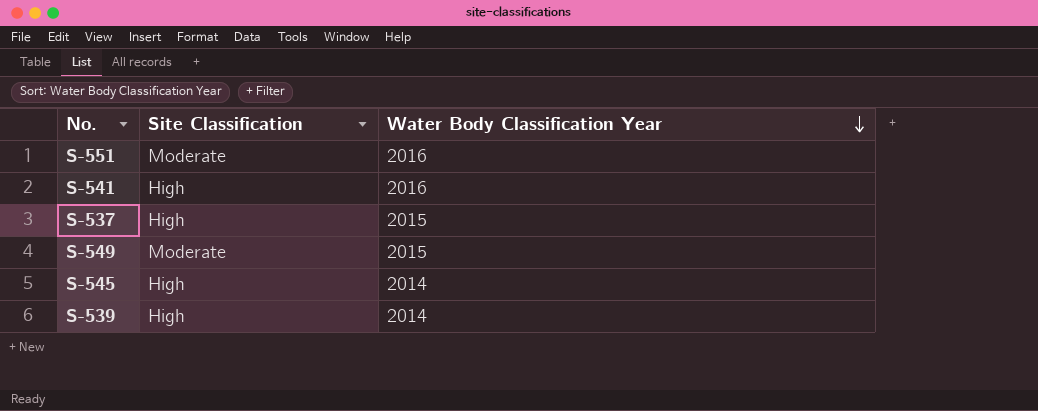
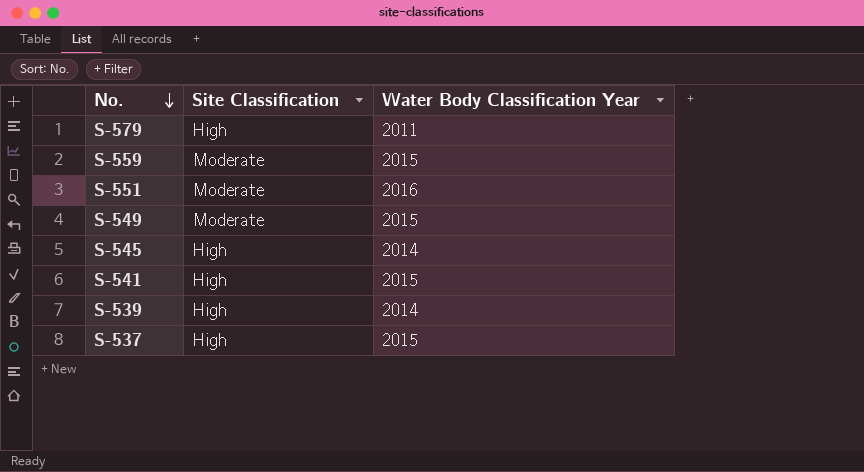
row order: Water Body Classification Year descending -> No. descending
row S-579: none -> High | 2011
row S-559: none -> Moderate | 2015
S-541 | Water Body Classification Year: 2016 -> 2015

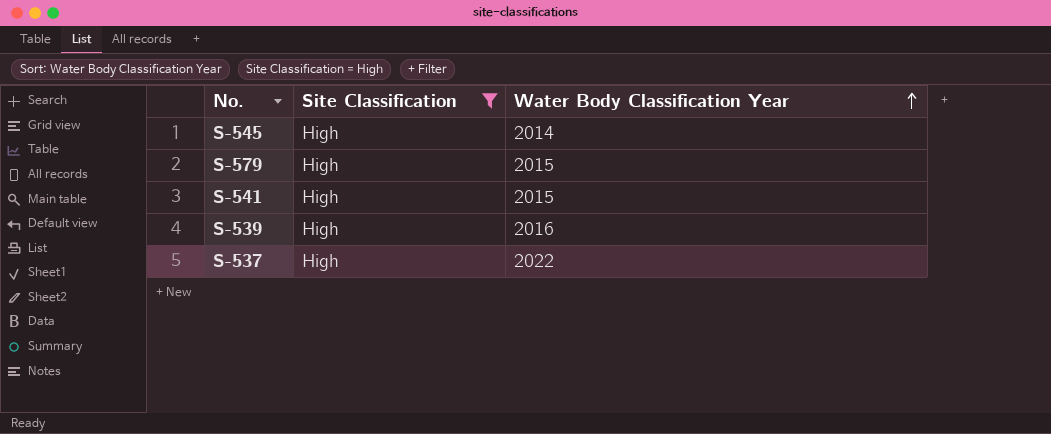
filter: none -> Site Classification = High
row order: No. descending -> Water Body Classification Year ascending
S-579 | Water Body Classification Year: 2011 -> 2015
S-539 | Water Body Classification Year: 2014 -> 2016
S-537 | Water Body Classification Year: 2015 -> 2022

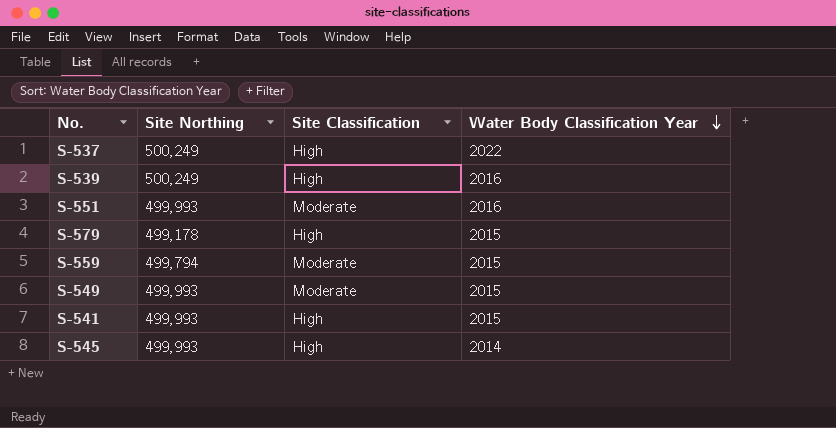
filter: Site Classification = High -> none
row order: Water Body Classification Year ascending -> Water Body Classification Year descending
column Site Northing | position: none -> 2

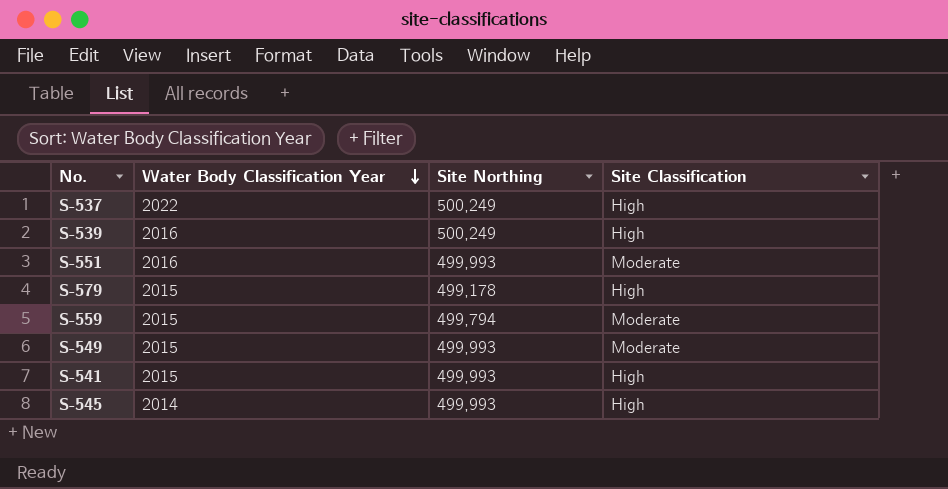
column Water Body Classification Year | position: 4 -> 2

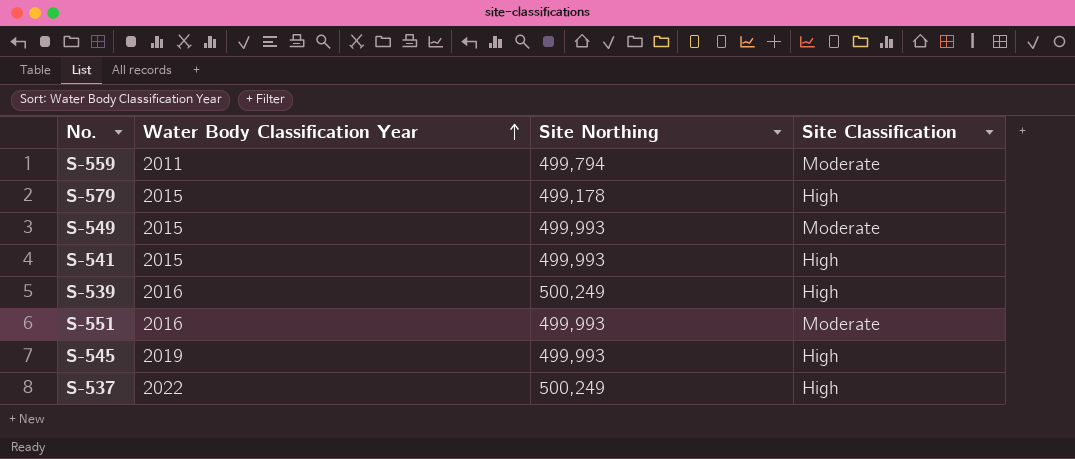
row order: Water Body Classification Year descending -> Water Body Classification Year ascending
S-559 | Water Body Classification Year: 2015 -> 2011
S-545 | Water Body Classification Year: 2014 -> 2019

